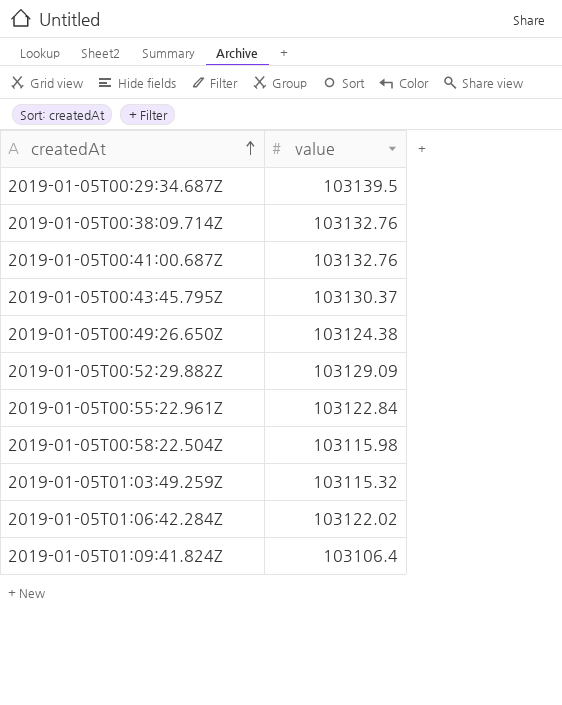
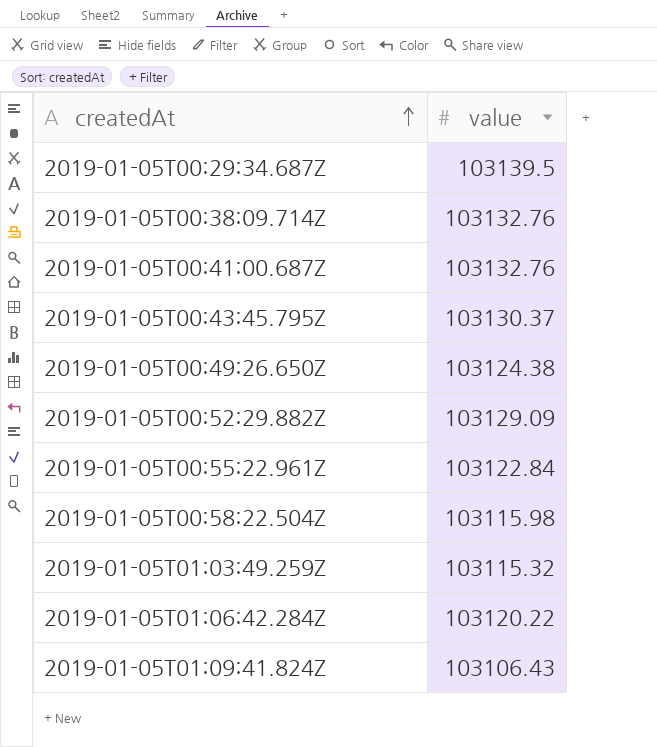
2019-01-05T01:06:42.284Z | value: 103122.02 -> 103120.22
2019-01-05T01:09:41.824Z | value: 103106.4 -> 103106.43

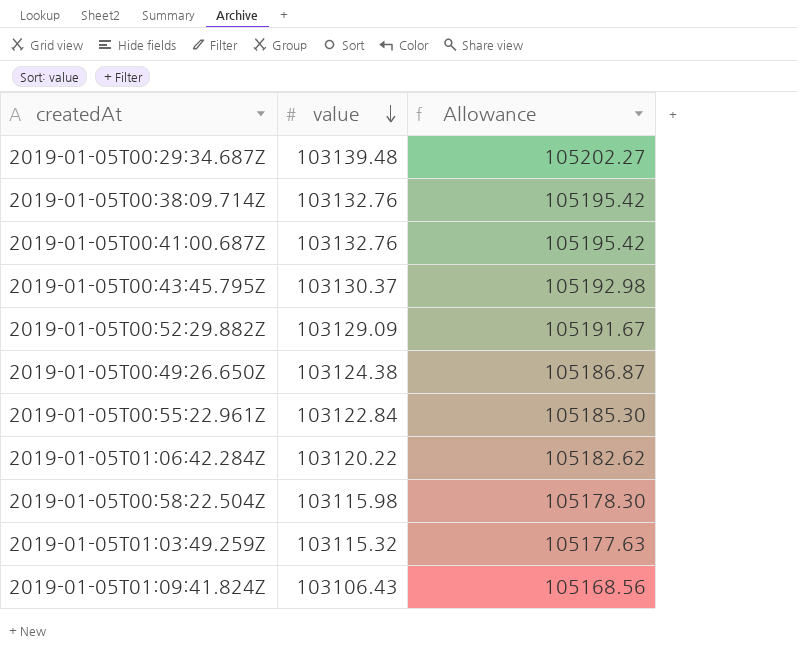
row order: createdAt ascending -> value descending
column Allowance | formula: none -> [value] * 1.02
2019-01-05T00:29:34.687Z | value: 103139.5 -> 103139.48

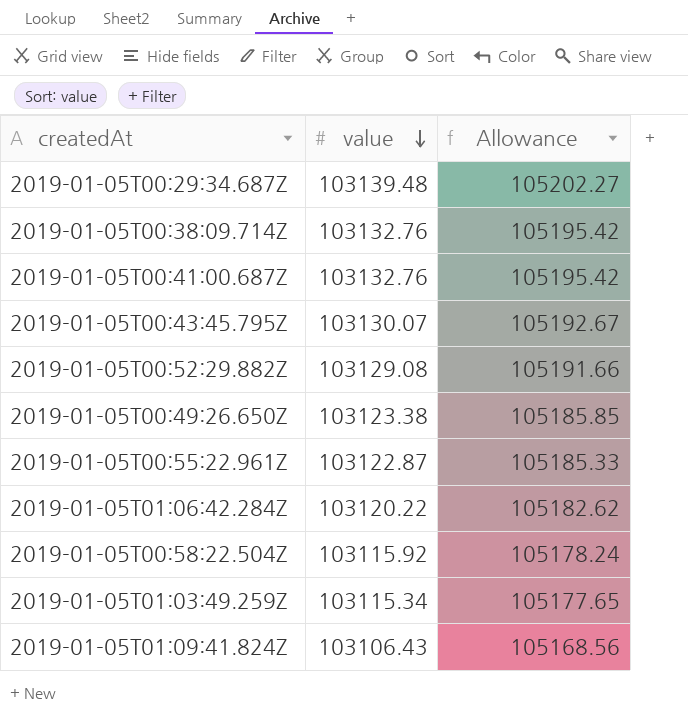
2019-01-05T00:43:45.795Z | value: 103130.37 -> 103130.07
2019-01-05T00:43:45.795Z | Allowance: 105192.98 -> 105192.67
2019-01-05T00:52:29.882Z | value: 103129.09 -> 103129.08
2019-01-05T00:52:29.882Z | Allowance: 105191.67 -> 105191.66
2019-01-05T00:49:26.650Z | value: 103124.38 -> 103123.38
2019-01-05T00:49:26.650Z | Allowance: 105186.87 -> 105185.85
2019-01-05T00:55:22.961Z | value: 103122.84 -> 103122.87
2019-01-05T00:55:22.961Z | Allowance: 105185.30 -> 105185.33
2019-01-05T00:58:22.504Z | value: 103115.98 -> 103115.92
2019-01-05T00:58:22.504Z | Allowance: 105178.30 -> 105178.24
2019-01-05T01:03:49.259Z | value: 103115.32 -> 103115.34
2019-01-05T01:03:49.259Z | Allowance: 105177.63 -> 105177.65

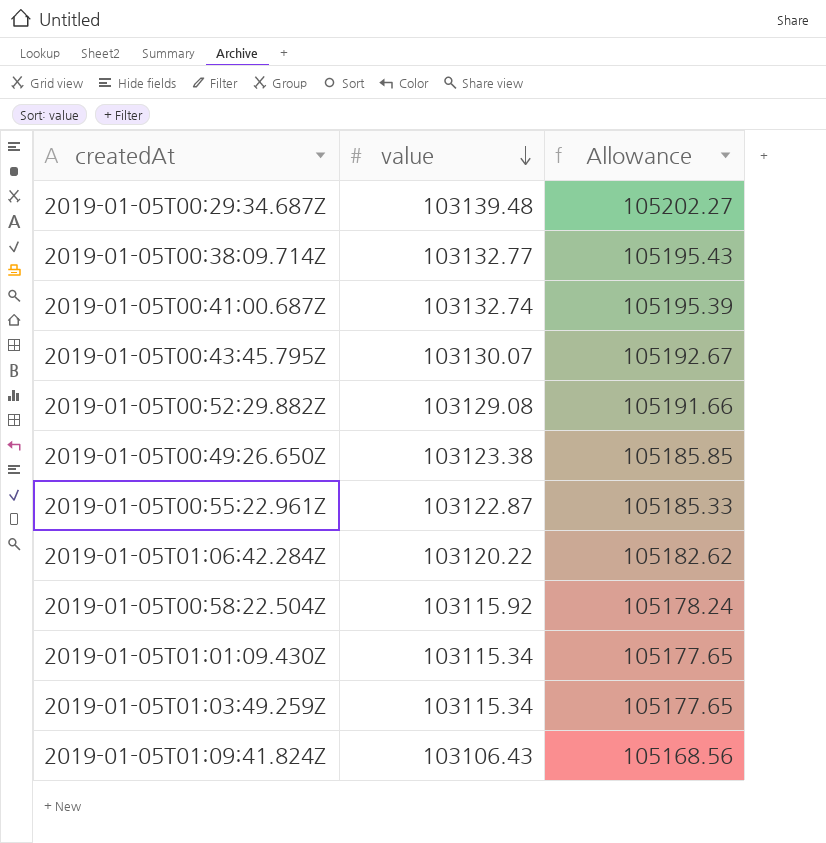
2019-01-05T00:38:09.714Z | value: 103132.76 -> 103132.77
2019-01-05T00:38:09.714Z | Allowance: 105195.42 -> 105195.43
2019-01-05T00:41:00.687Z | value: 103132.76 -> 103132.74
2019-01-05T00:41:00.687Z | Allowance: 105195.42 -> 105195.39
row 2019-01-05T01:01:09.430Z: none -> 103115.34 | 105177.65

